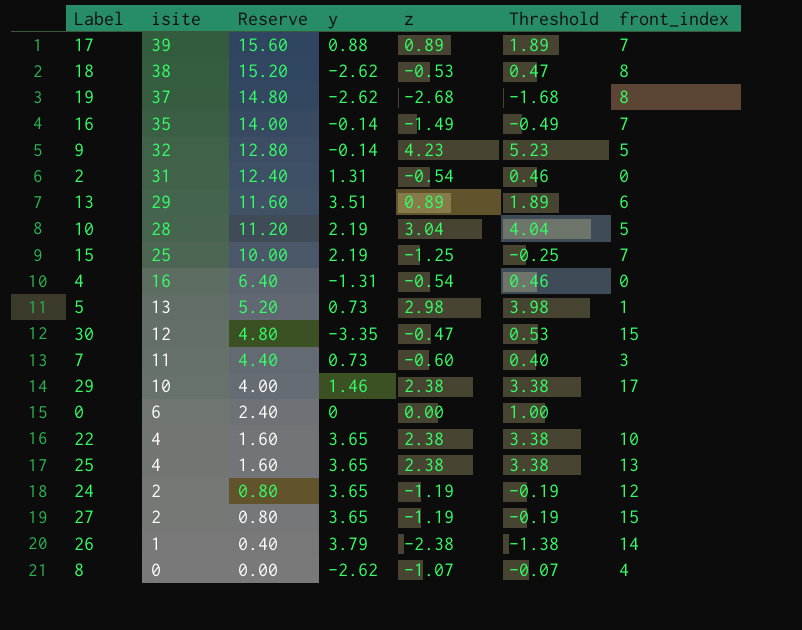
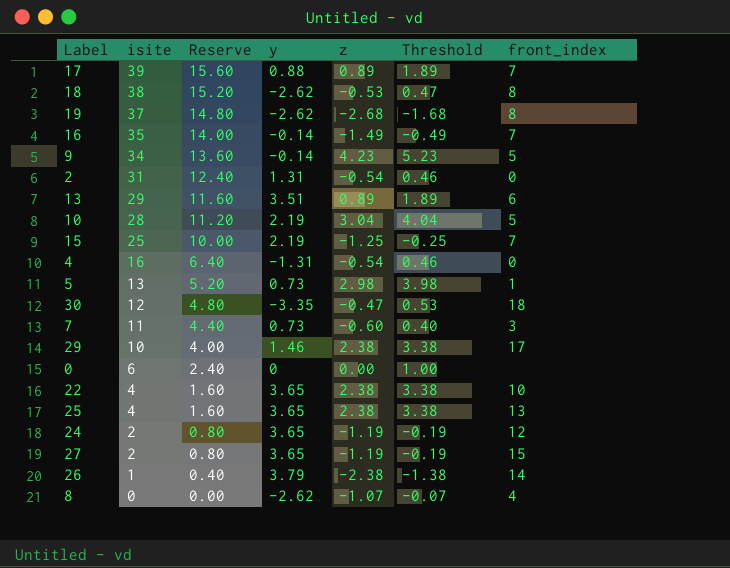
9 | isite: 32 -> 34
9 | Reserve: 12.80 -> 13.60
30 | front_index: 15 -> 18

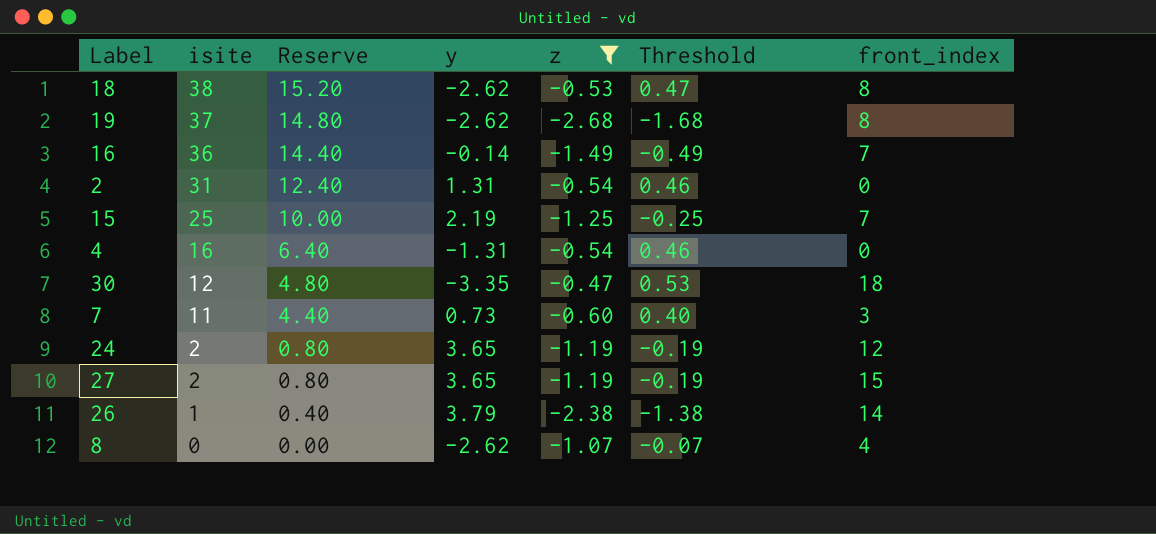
filter: none -> z <= -0.47
16 | isite: 35 -> 36
16 | Reserve: 14.00 -> 14.40

